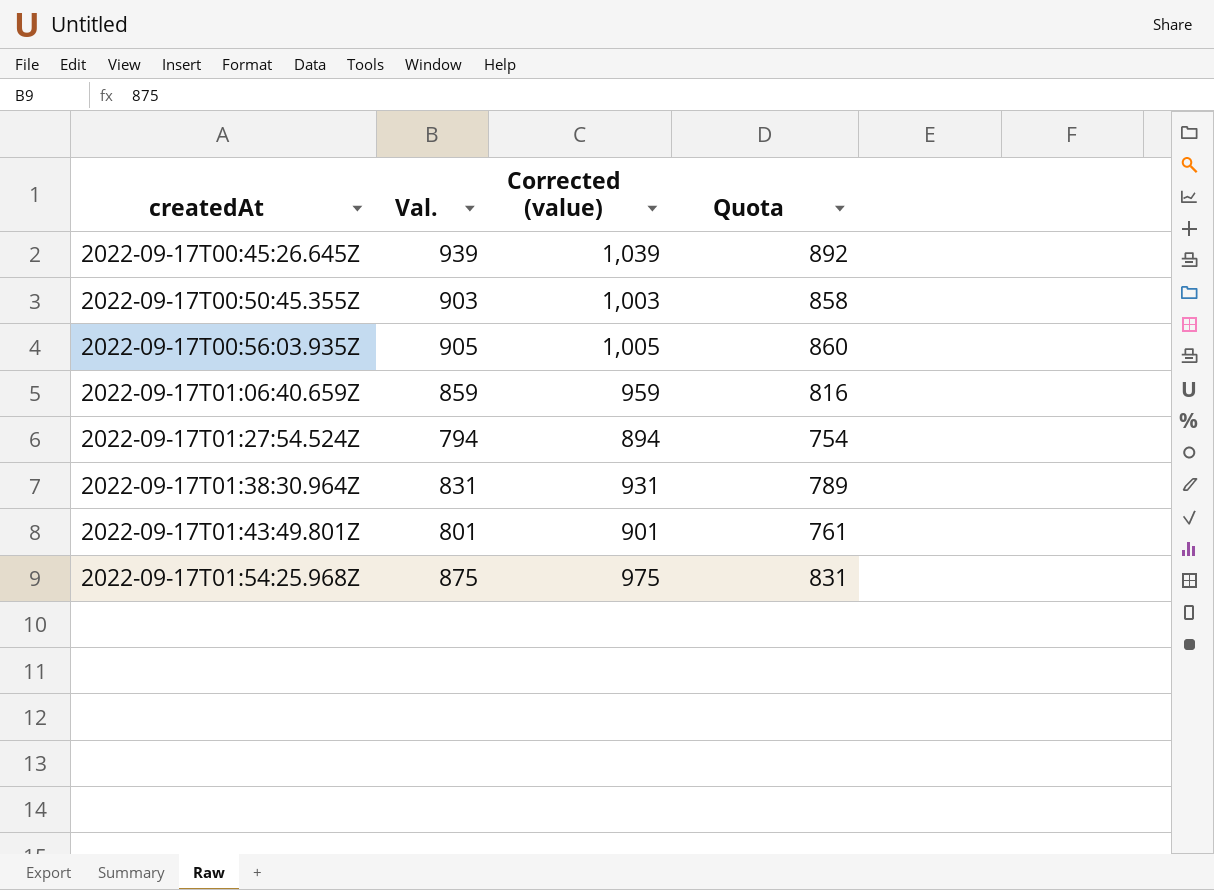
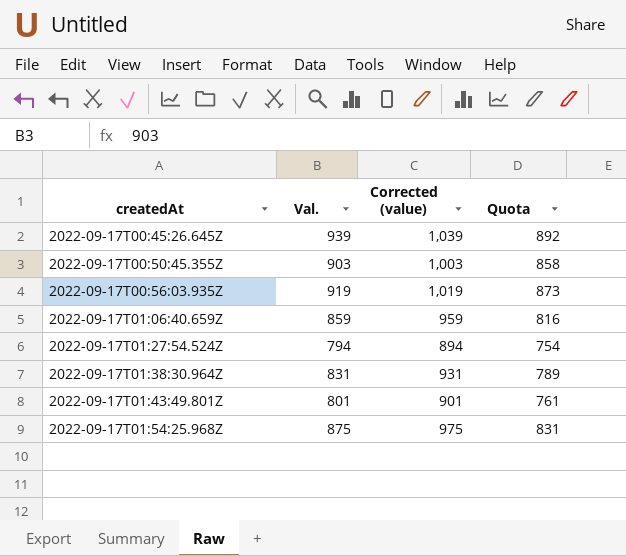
2022-09-17T00:56:03.935Z | Val.: 905 -> 919
2022-09-17T00:56:03.935Z | Corrected (value): 1,005 -> 1,019
2022-09-17T00:56:03.935Z | Quota: 860 -> 873

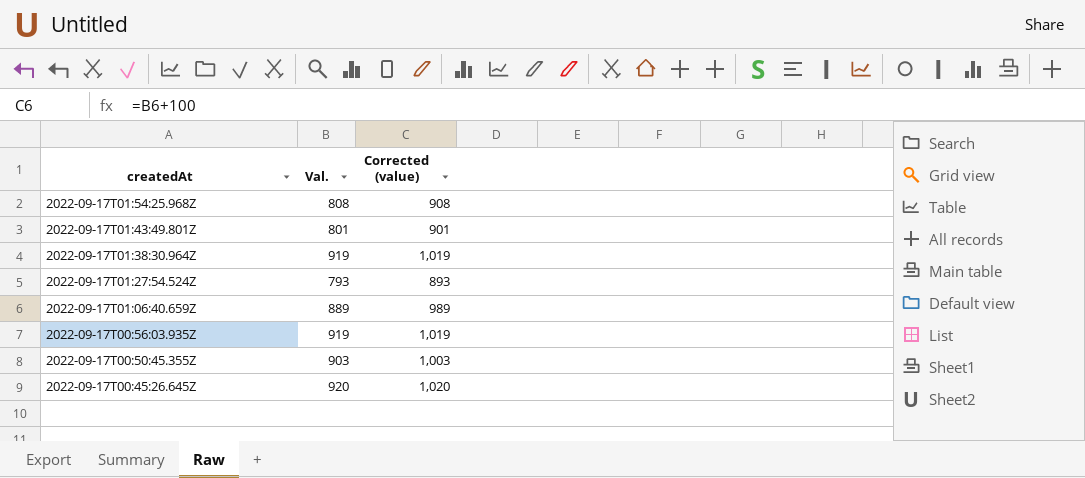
row order: createdAt ascending -> createdAt descending
column Quota | formula: [Val.] * 0.95 -> none
2022-09-17T01:54:25.968Z | Val.: 875 -> 808
2022-09-17T01:54:25.968Z | Corrected (value): 975 -> 908
2022-09-17T01:38:30.964Z | Val.: 831 -> 919
2022-09-17T01:38:30.964Z | Corrected (value): 931 -> 1,019
2022-09-17T01:27:54.524Z | Val.: 794 -> 793
2022-09-17T01:27:54.524Z | Corrected (value): 894 -> 893
2022-09-17T01:06:40.659Z | Val.: 859 -> 889
2022-09-17T01:06:40.659Z | Corrected (value): 959 -> 989
2022-09-17T00:45:26.645Z | Val.: 939 -> 920
2022-09-17T00:45:26.645Z | Corrected (value): 1,039 -> 1,020

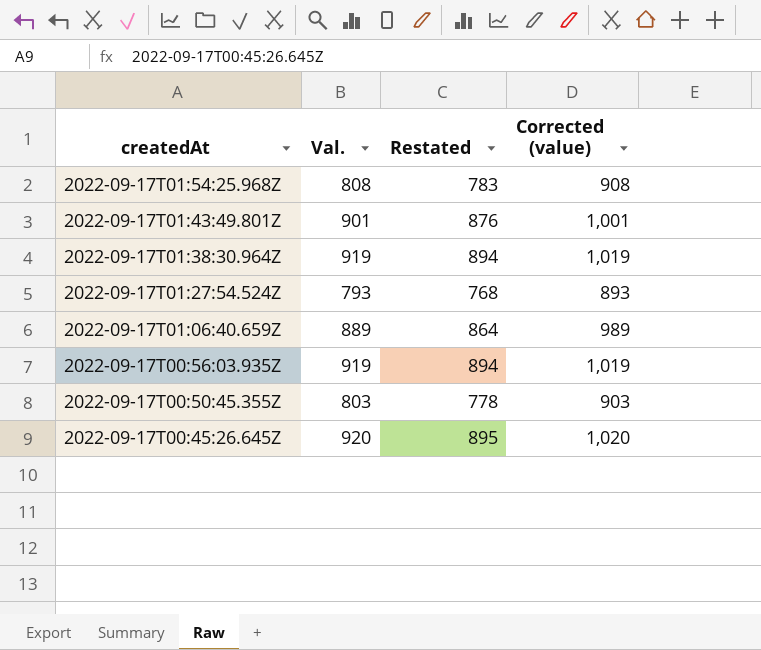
column Restated | formula: none -> [Val.] - 25
2022-09-17T01:43:49.801Z | Val.: 801 -> 901
2022-09-17T01:43:49.801Z | Corrected (value): 901 -> 1,001
2022-09-17T00:50:45.355Z | Val.: 903 -> 803
2022-09-17T00:50:45.355Z | Corrected (value): 1,003 -> 903

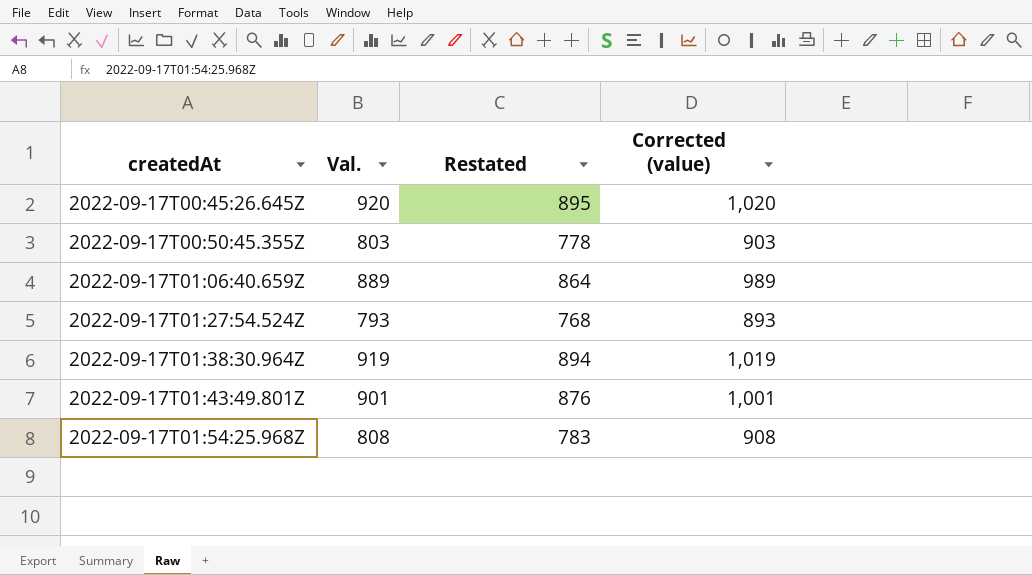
row order: createdAt descending -> createdAt ascending
row 2022-09-17T00:56:03.935Z: 919 | 894 | 1,019 -> none

